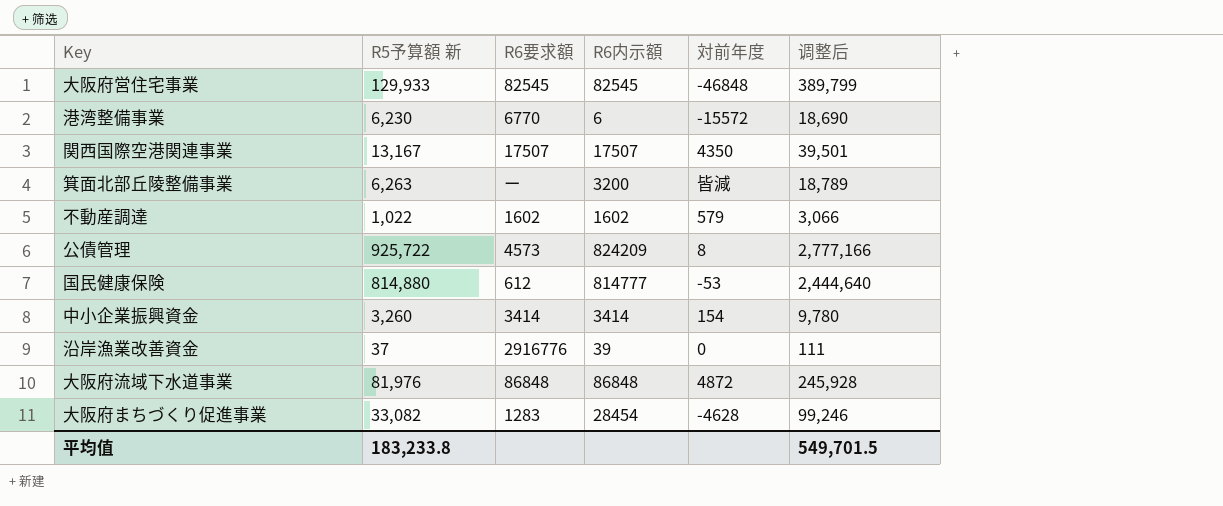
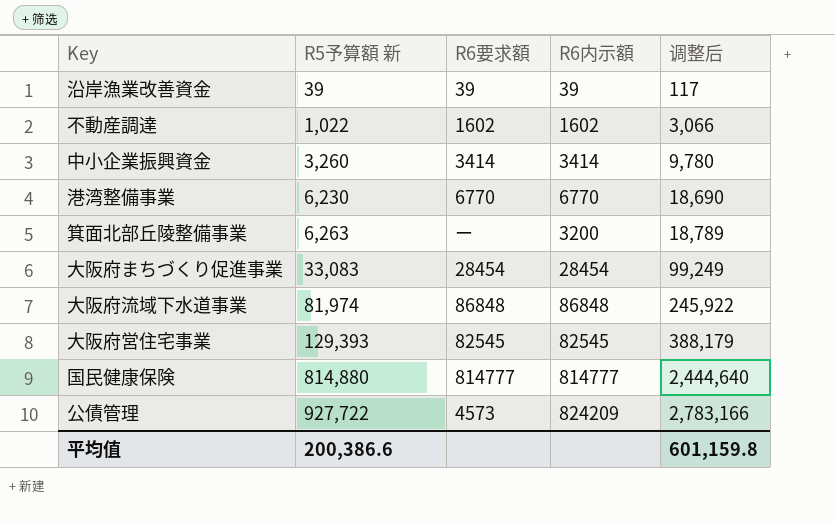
row order: none -> R5予算額 新 ascending
column 対前年度 | position: 5 -> none
row 関西国際空港関連事業: 13,167 | 17507 | 17507 | 4350 | 39,501 -> none
沿岸漁業改善資金 | R5予算額 新: 37 -> 39
沿岸漁業改善資金 | R6要求額: 2916776 -> 39
沿岸漁業改善資金 | 调整后: 111 -> 117
港湾整備事業 | R6内示額: 6 -> 6770
大阪府まちづくり促進事業 | R5予算額 新: 33,082 -> 33,083
大阪府まちづくり促進事業 | R6要求額: 1283 -> 28454
大阪府まちづくり促進事業 | 调整后: 99,246 -> 99,249
大阪府流域下水道事業 | R5予算額 新: 81,976 -> 81,974
大阪府流域下水道事業 | 调整后: 245,928 -> 245,922
大阪府営住宅事業 | R5予算額 新: 129,933 -> 129,393
大阪府営住宅事業 | 调整后: 389,799 -> 388,179
国民健康保険 | R6要求額: 612 -> 814777
公債管理 | R5予算額 新: 925,722 -> 927,722
公債管理 | 调整后: 2,777,166 -> 2,783,166
平均值 | R5予算額 新: 183,233.8 -> 200,386.6
平均值 | 调整后: 549,701.5 -> 601,159.8

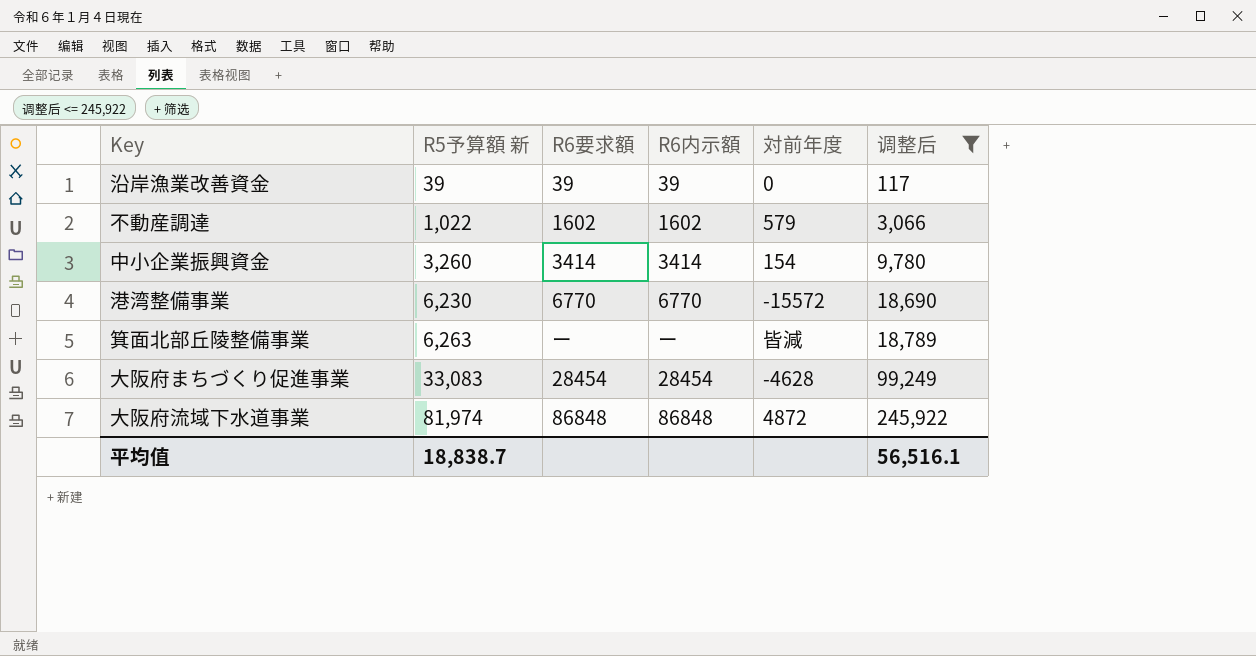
filter: none -> 调整后 <= 245,922
column 対前年度 | position: none -> 5
箕面北部丘陵整備事業 | R6内示額: 3200 -> ー
平均值 | R5予算額 新: 200,386.6 -> 18,838.7
平均值 | 调整后: 601,159.8 -> 56,516.1

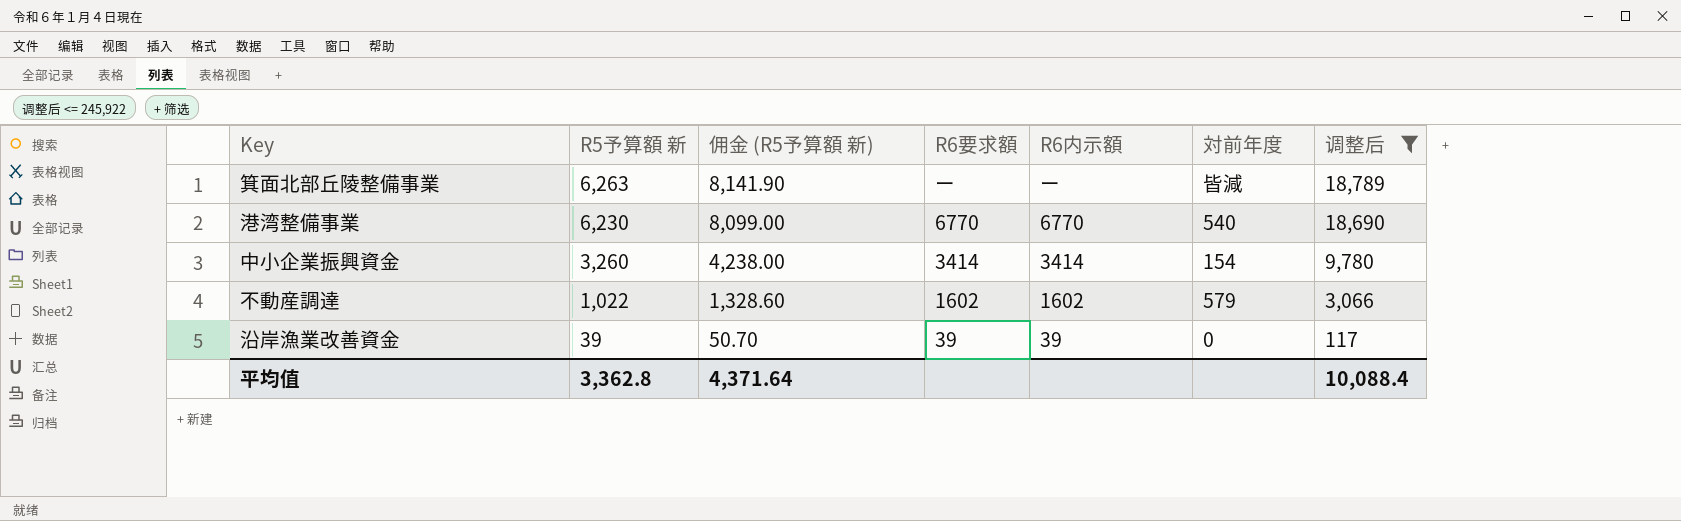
row order: R5予算額 新 ascending -> R5予算額 新 descending
column 佣金 (R5予算額 新) | formula: none -> [R5予算額 新] * 1.3
row 大阪府まちづくり促進事業: 33,083 | 28454 | 28454 | -4628 | 99,249 -> none
row 大阪府流域下水道事業: 81,974 | 86848 | 86848 | 4872 | 245,922 -> none
港湾整備事業 | 対前年度: -15572 -> 540
平均值 | R5予算額 新: 18,838.7 -> 3,362.8
平均值 | 调整后: 56,516.1 -> 10,088.4

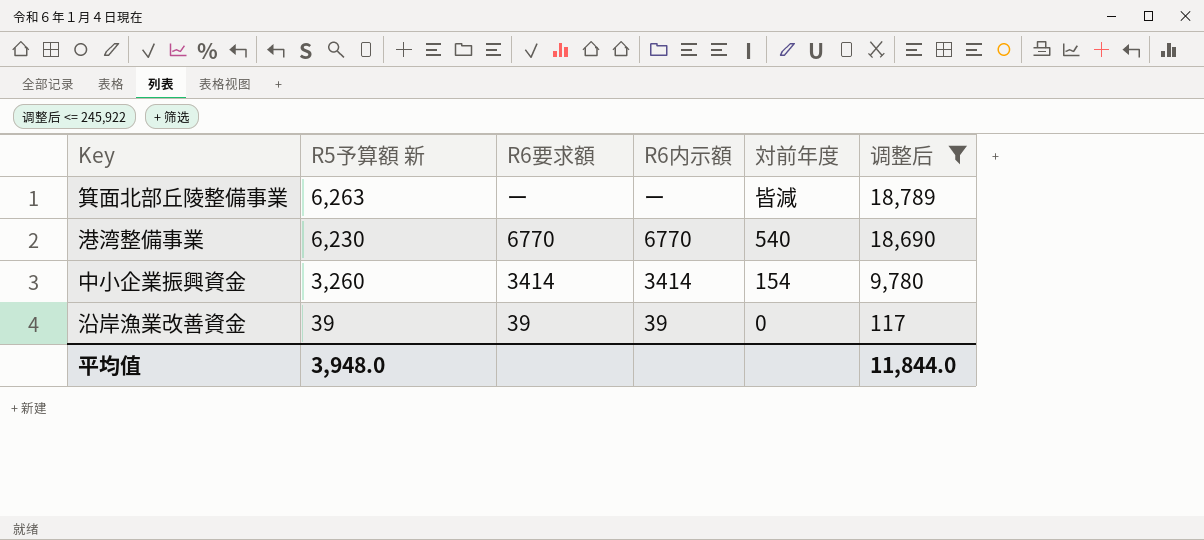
column 佣金 (R5予算額 新) | formula: [R5予算額 新] * 1.3 -> none
row 不動産調達: 1,022 | 1,328.60 | 1602 | 1602 | 579 | 3,066 -> none
平均值 | R5予算額 新: 3,362.8 -> 3,948.0
平均值 | 调整后: 10,088.4 -> 11,844.0

